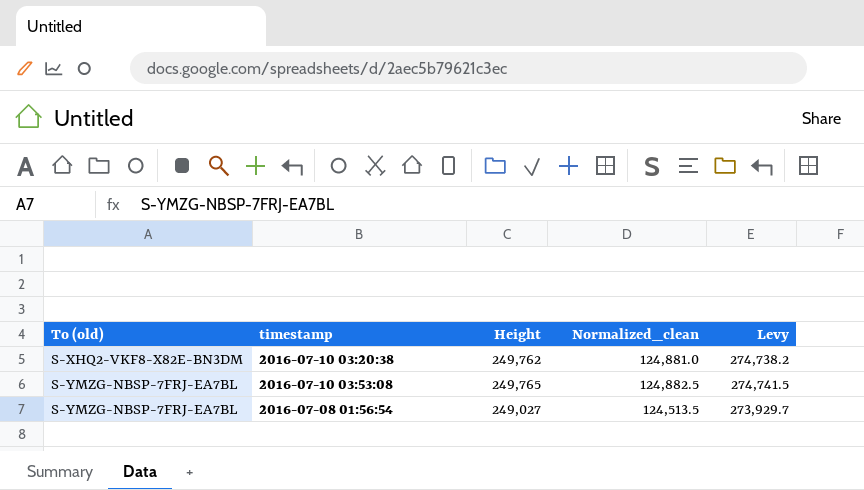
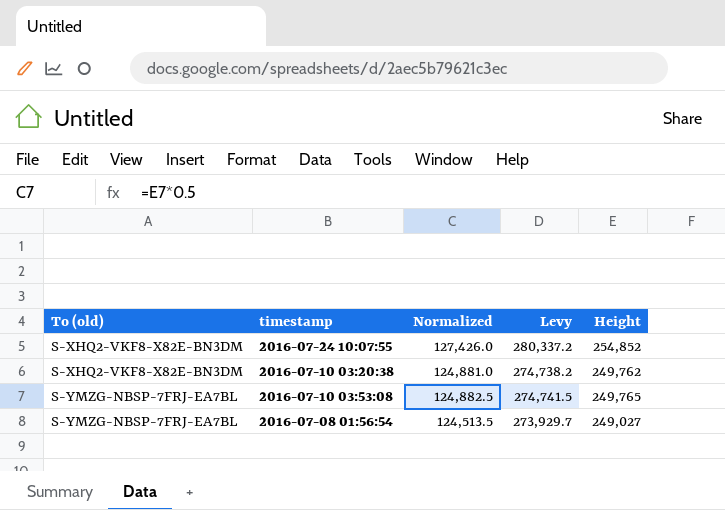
column name: Normalized_clean -> Normalized
column Height | position: 3 -> 5
row 2016-07-24 10:07:55: none -> S-XHQ2-VKF8-X82E-BN3DM | 127,426.0 | 280,337.2 | 254,852

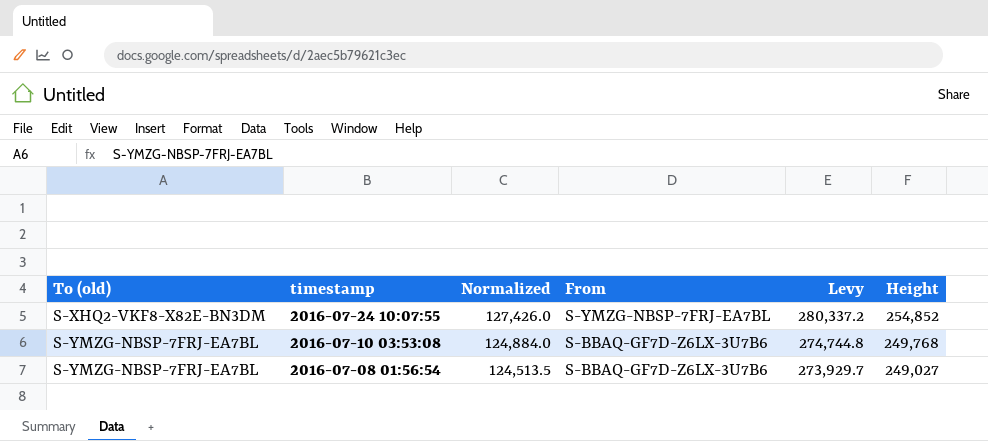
column From | position: none -> 4
row 2016-07-10 03:20:38: S-XHQ2-VKF8-X82E-BN3DM | 124,881.0 | 274,738.2 | 249,762 -> none
2016-07-10 03:53:08 | Normalized: 124,882.5 -> 124,884.0
2016-07-10 03:53:08 | Levy: 274,741.5 -> 274,744.8
2016-07-10 03:53:08 | Height: 249,765 -> 249,768

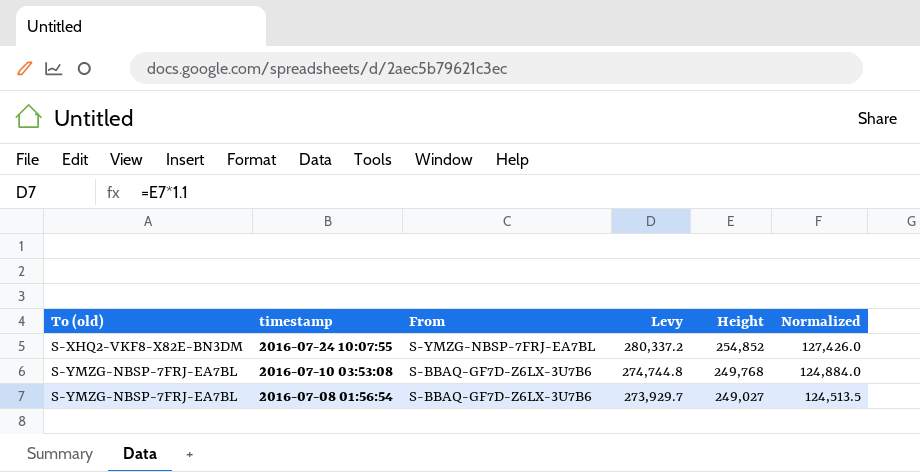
column Normalized | position: 3 -> 6

